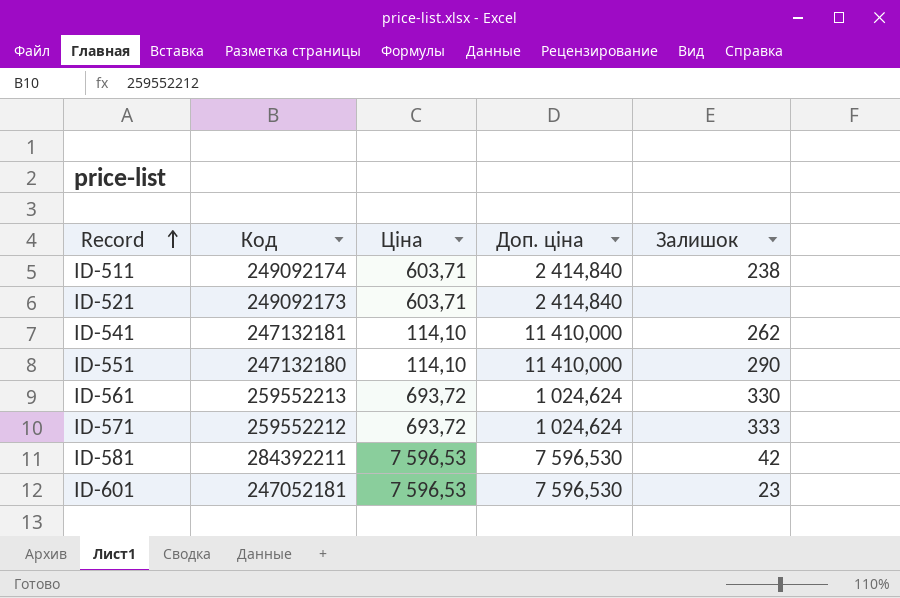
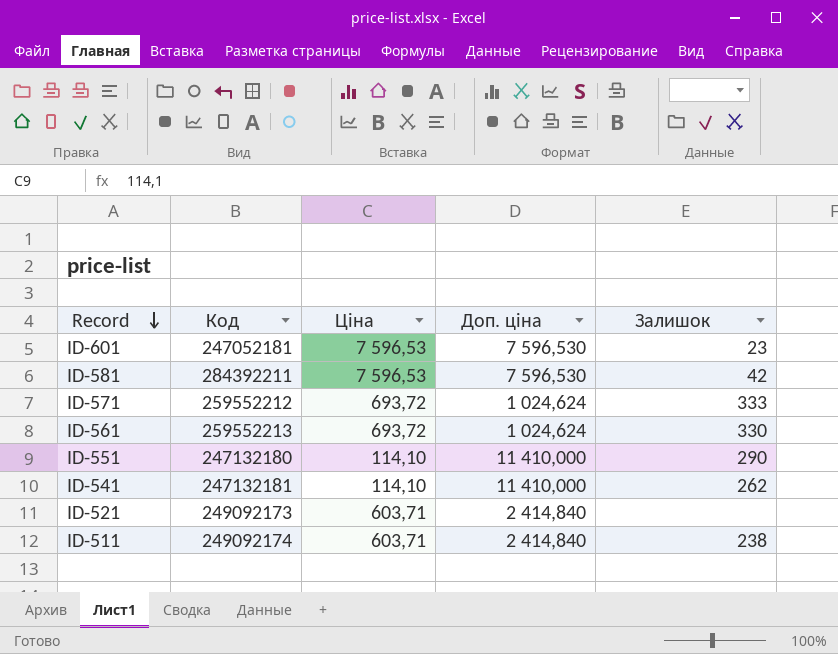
row order: Record ascending -> Record descending

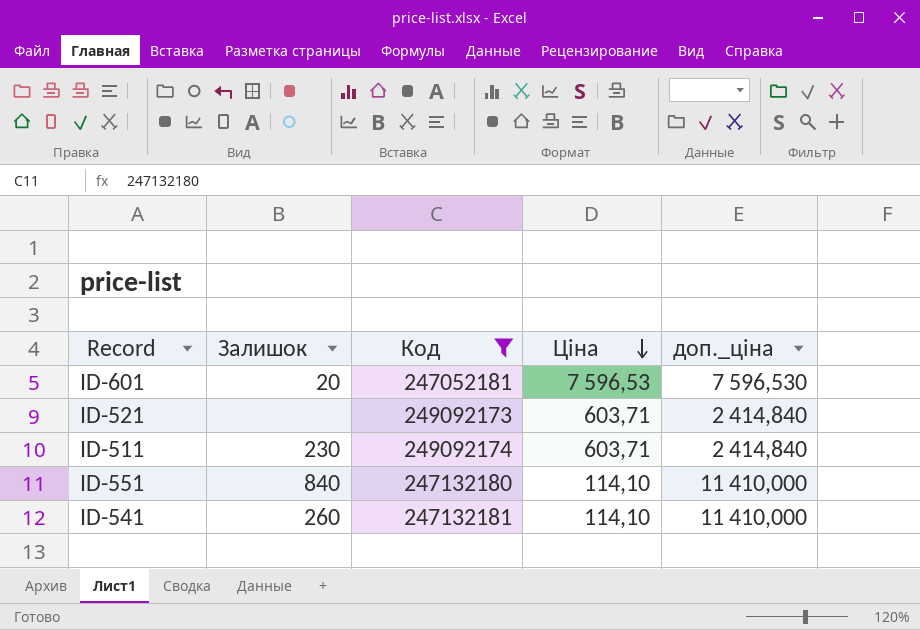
filter: none -> Код <= 249092174
row order: Record descending -> Ціна descending
column Залишок | position: 5 -> 2
column name: Доп. ціна -> доп._ціна
ID-601 | Залишок: 23 -> 20
ID-511 | Залишок: 238 -> 230
ID-551 | Залишок: 290 -> 840
ID-541 | Залишок: 262 -> 260

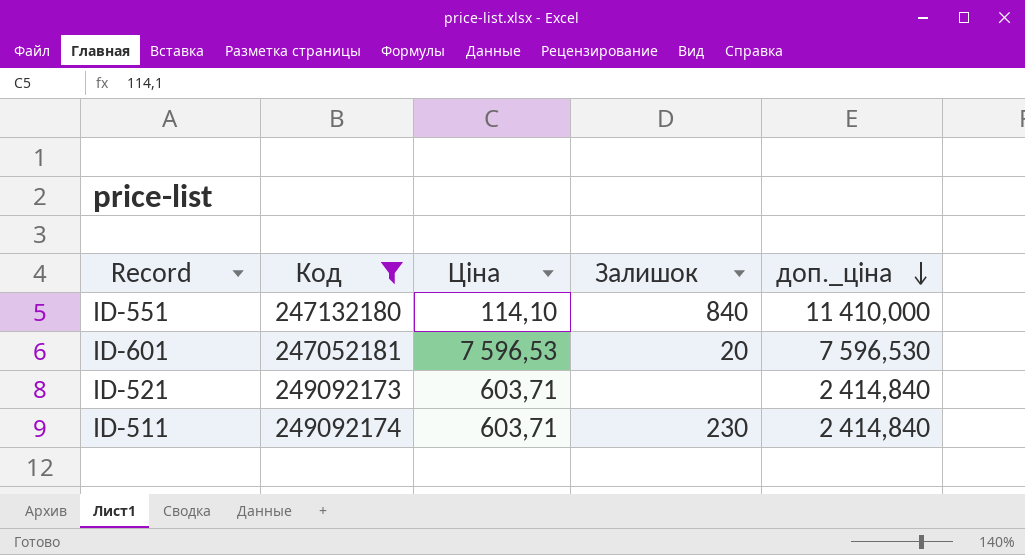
row order: Ціна descending -> доп._ціна descending
column Залишок | position: 2 -> 4
row ID-541: 260 | 247132181 | 114,10 | 11 410,000 -> none

